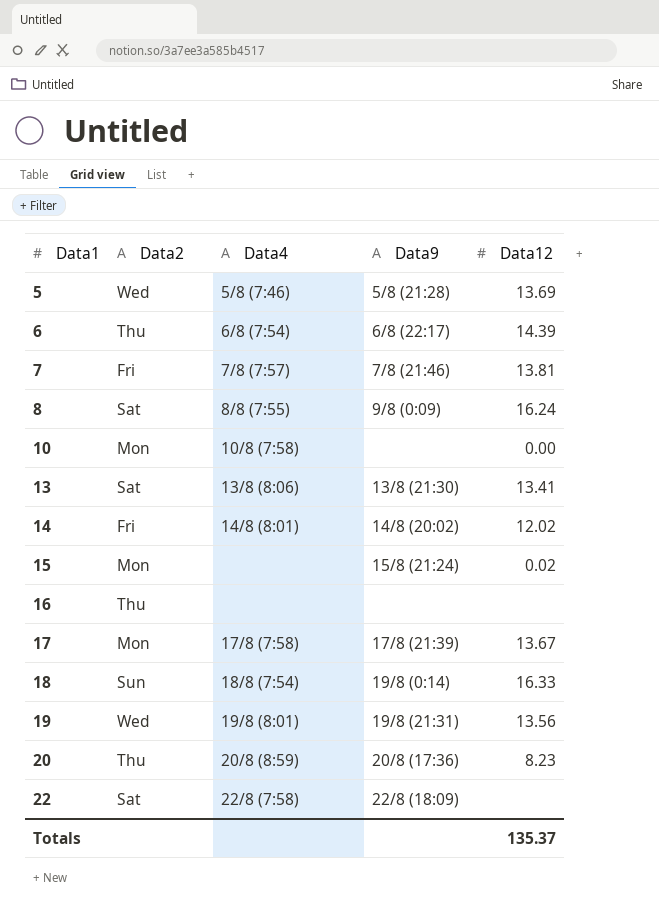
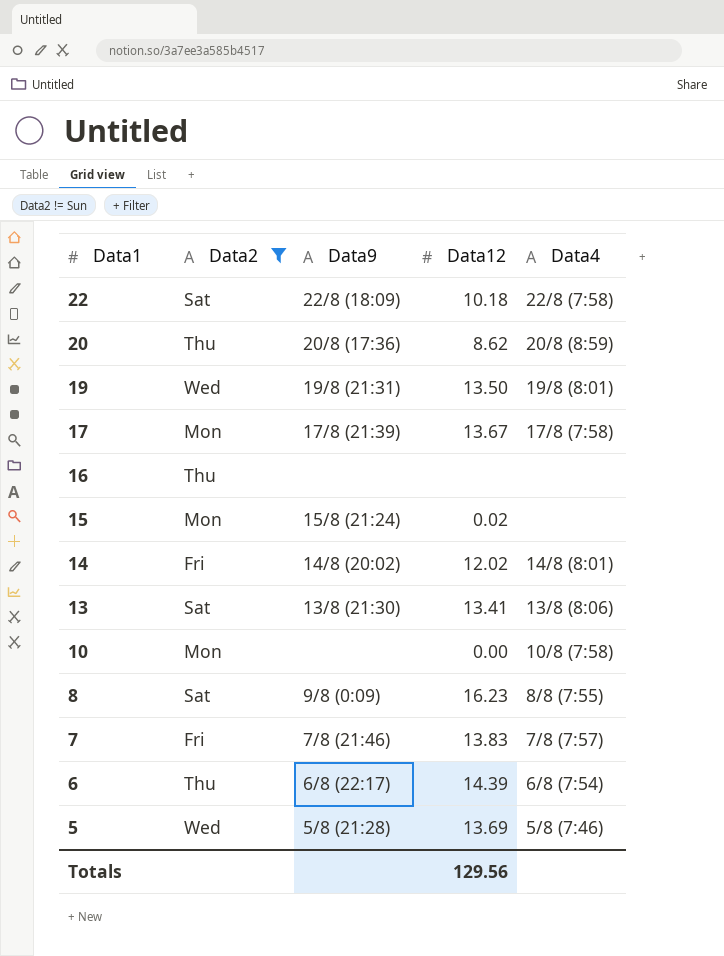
filter: none -> Data2 != Sun
row order: Data1 ascending -> Data1 descending
column Data4 | position: 3 -> 5
22 | Data12: none -> 10.18
20 | Data12: 8.23 -> 8.62
19 | Data12: 13.56 -> 13.50
8 | Data12: 16.24 -> 16.23
7 | Data12: 13.81 -> 13.83
Totals | Data12: 135.37 -> 129.56

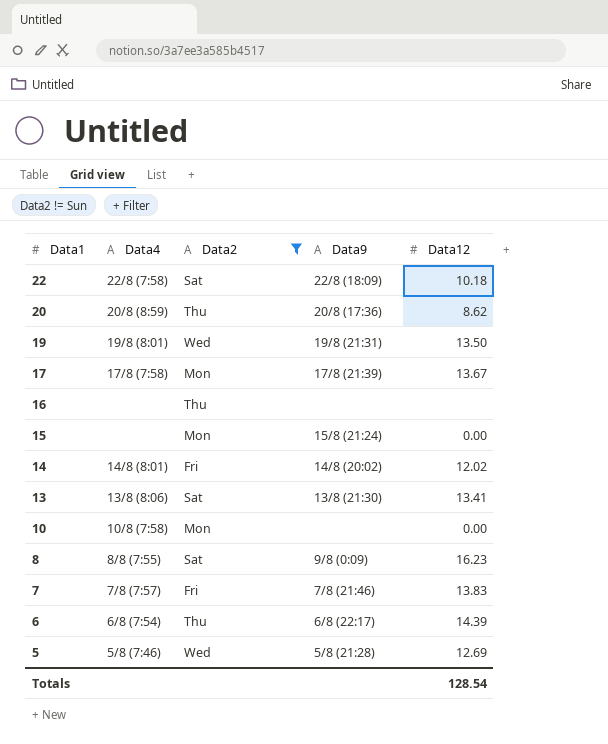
column Data4 | position: 5 -> 2
15 | Data12: 0.02 -> 0.00
5 | Data12: 13.69 -> 12.69
Totals | Data12: 129.56 -> 128.54

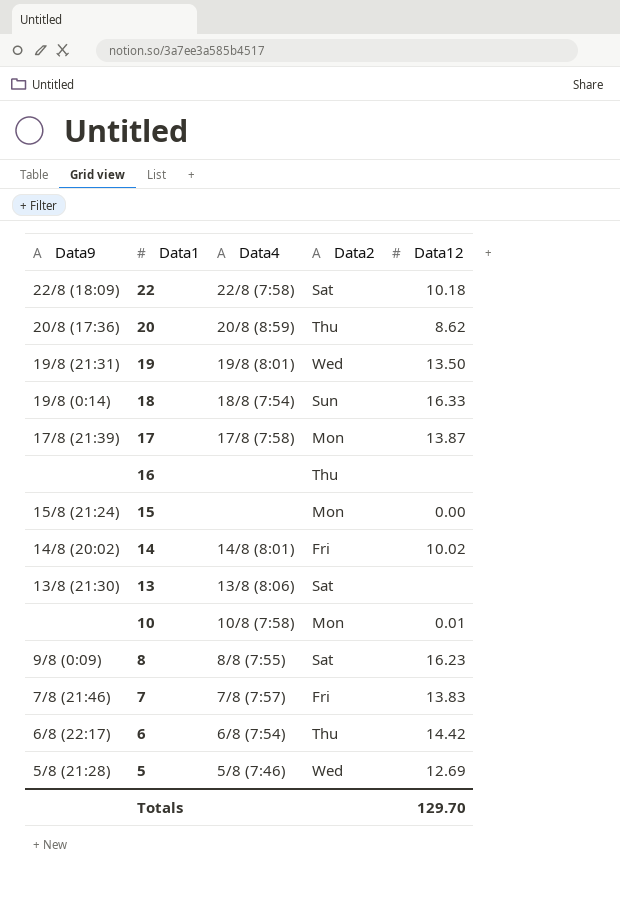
filter: Data2 != Sun -> none
column Data9 | position: 4 -> 1
17 | Data12: 13.67 -> 13.87
14 | Data12: 12.02 -> 10.02
13 | Data12: 13.41 -> none
10 | Data12: 0.00 -> 0.01
6 | Data12: 14.39 -> 14.42
Totals | Data12: 128.54 -> 129.70

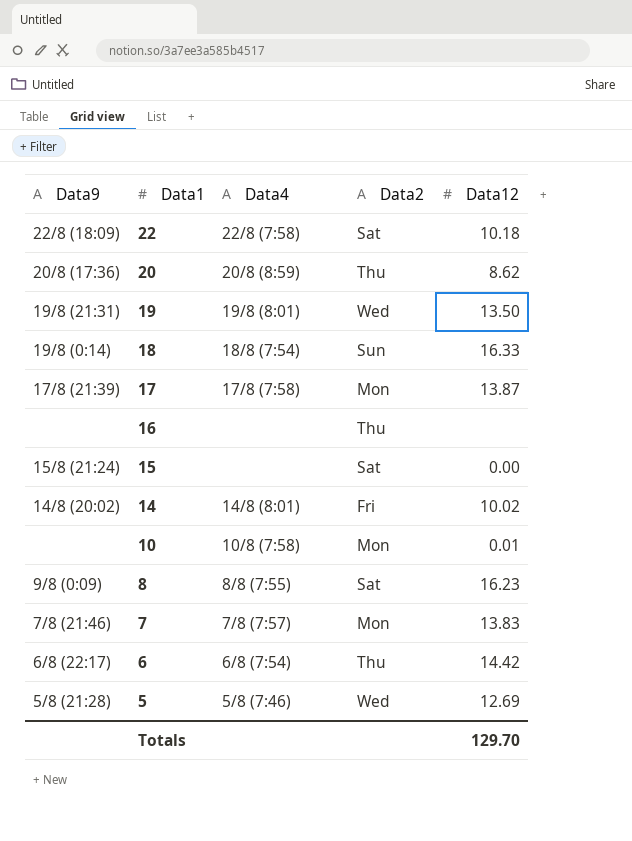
row 13: 13/8 (21:30) | 13/8 (8:06) | Sat | none -> none
15 | Data2: Mon -> Sat
7 | Data2: Fri -> Mon

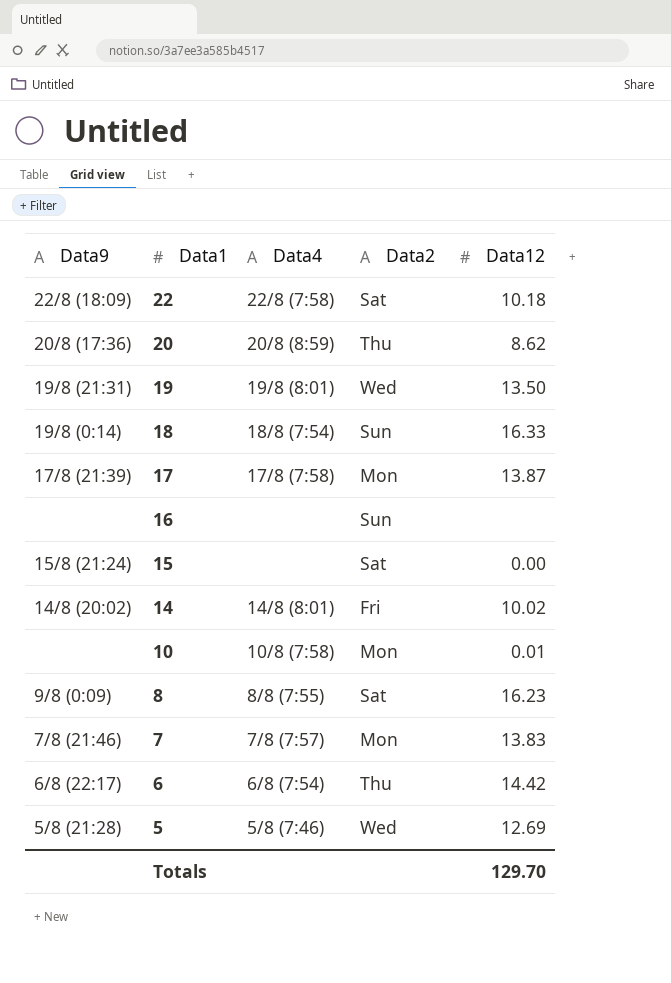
16 | Data2: Thu -> Sun

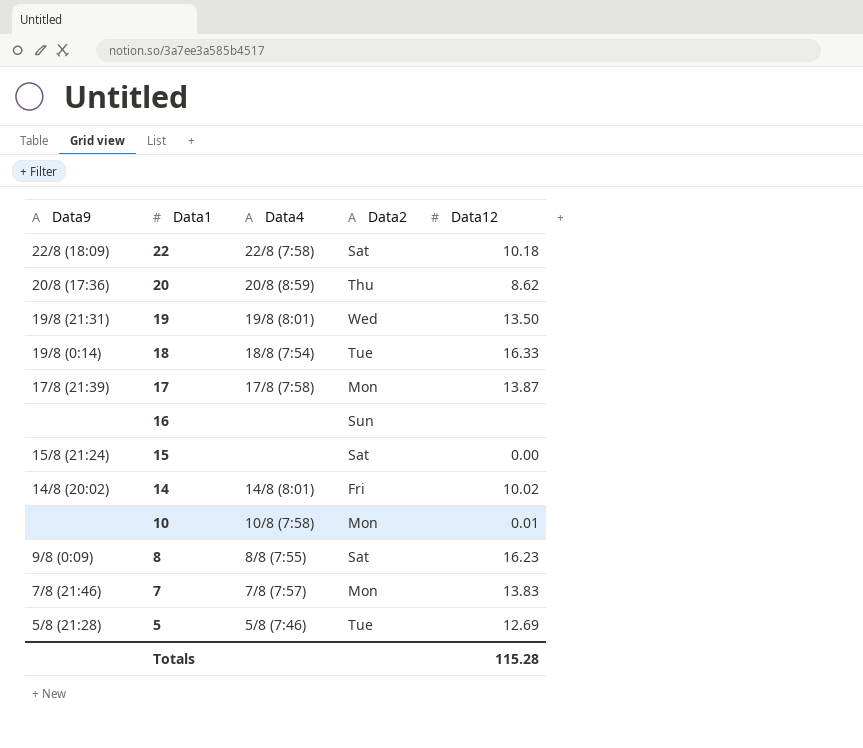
row 6: 6/8 (22:17) | 6/8 (7:54) | Thu | 14.42 -> none
18 | Data2: Sun -> Tue
5 | Data2: Wed -> Tue
Totals | Data12: 129.70 -> 115.28

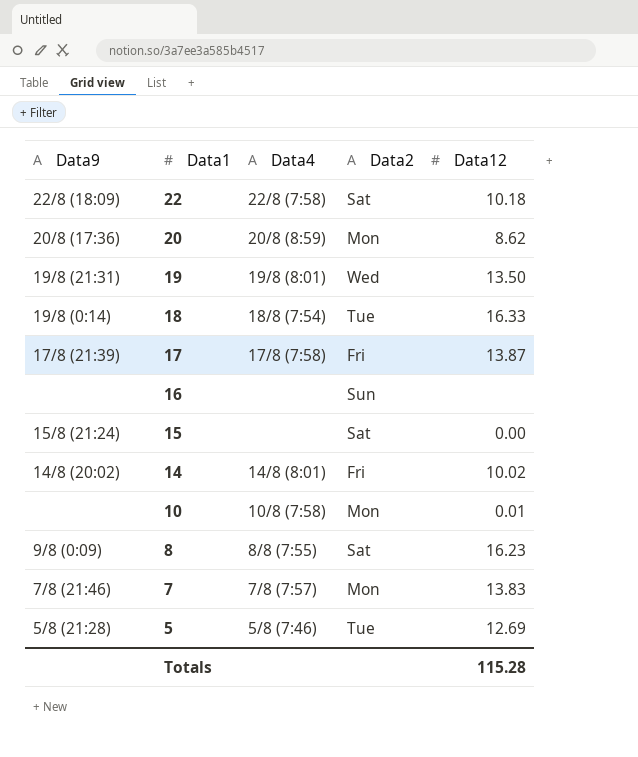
20 | Data2: Thu -> Mon
17 | Data2: Mon -> Fri

